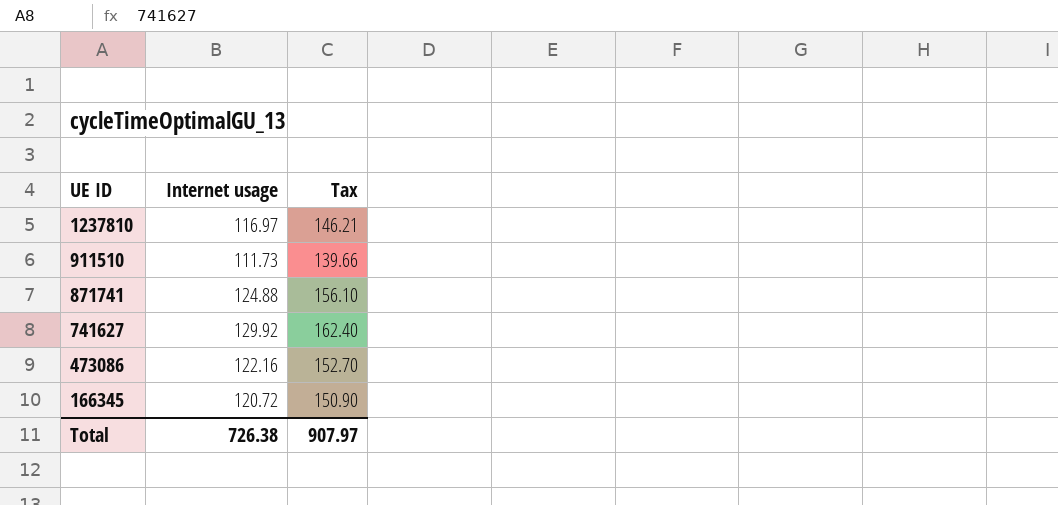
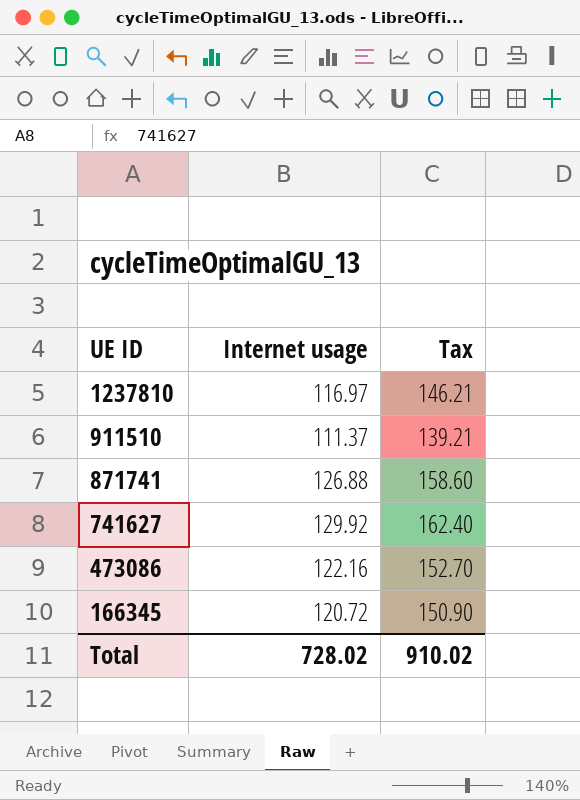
911510 | Internet usage: 111.73 -> 111.37
911510 | Tax: 139.66 -> 139.21
871741 | Internet usage: 124.88 -> 126.88
871741 | Tax: 156.10 -> 158.60
Total | Internet usage: 726.38 -> 728.02
Total | Tax: 907.97 -> 910.02

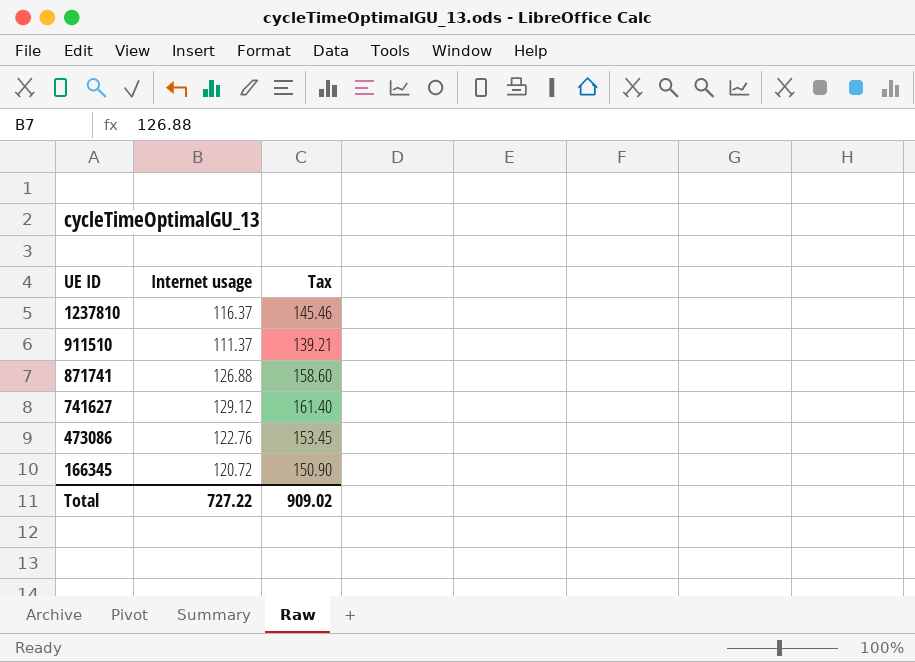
1237810 | Internet usage: 116.97 -> 116.37
1237810 | Tax: 146.21 -> 145.46
741627 | Internet usage: 129.92 -> 129.12
741627 | Tax: 162.40 -> 161.40
473086 | Internet usage: 122.16 -> 122.76
473086 | Tax: 152.70 -> 153.45
Total | Internet usage: 728.02 -> 727.22
Total | Tax: 910.02 -> 909.02

